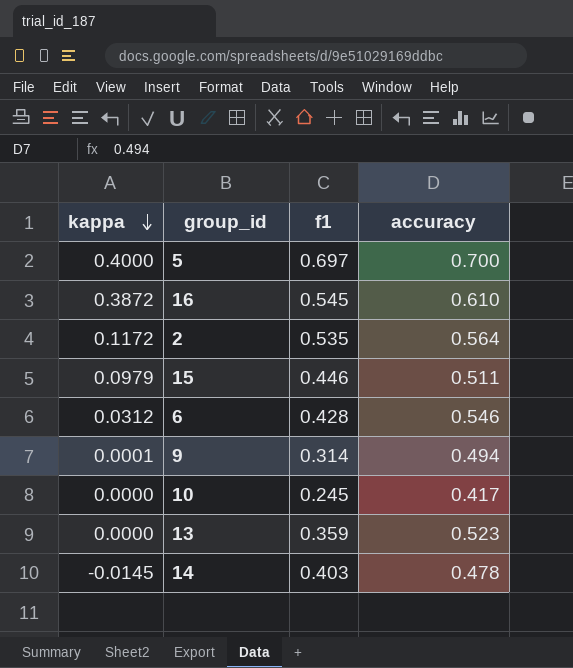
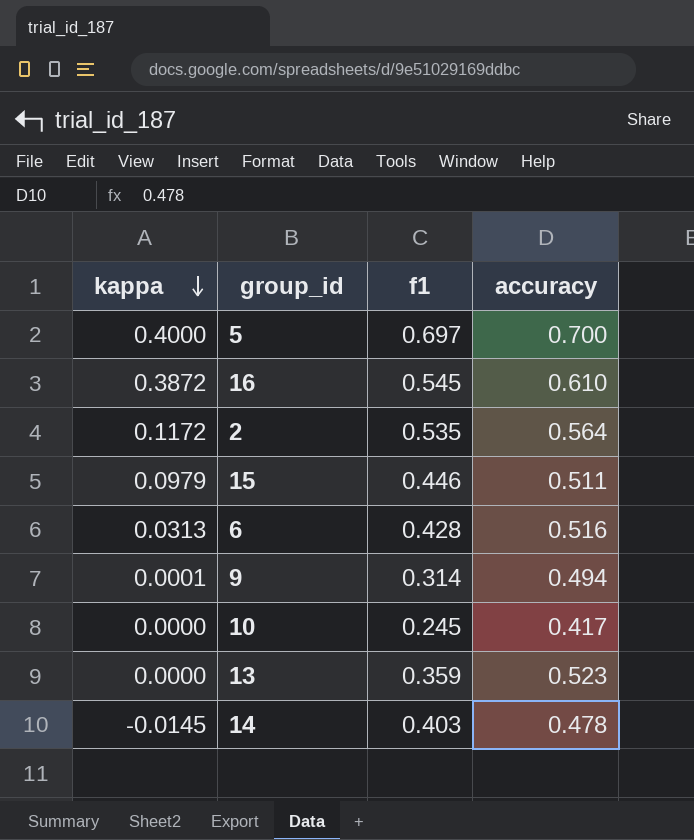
6 | kappa: 0.0312 -> 0.0313
6 | accuracy: 0.546 -> 0.516

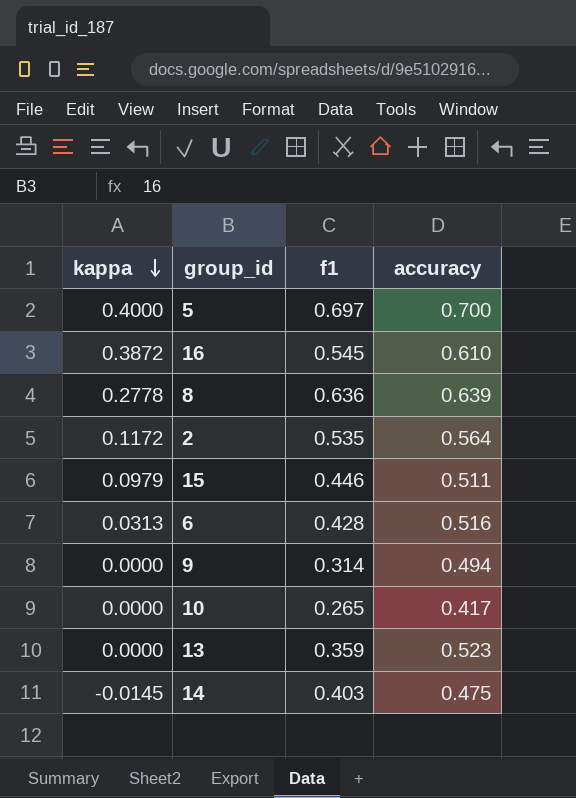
row 8: none -> 0.2778 | 0.636 | 0.639
9 | kappa: 0.0001 -> 0.0000
10 | f1: 0.245 -> 0.265
14 | accuracy: 0.478 -> 0.475

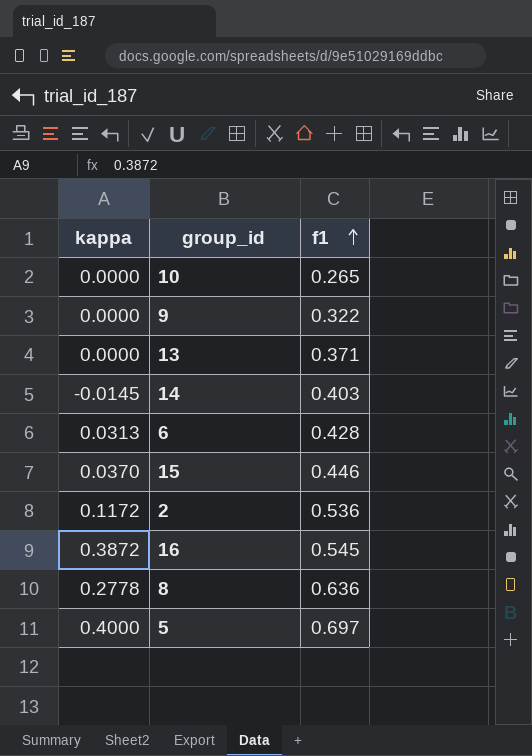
row order: kappa descending -> f1 ascending
column accuracy | position: 4 -> none
9 | f1: 0.314 -> 0.322
13 | f1: 0.359 -> 0.371
15 | kappa: 0.0979 -> 0.0370
2 | f1: 0.535 -> 0.536

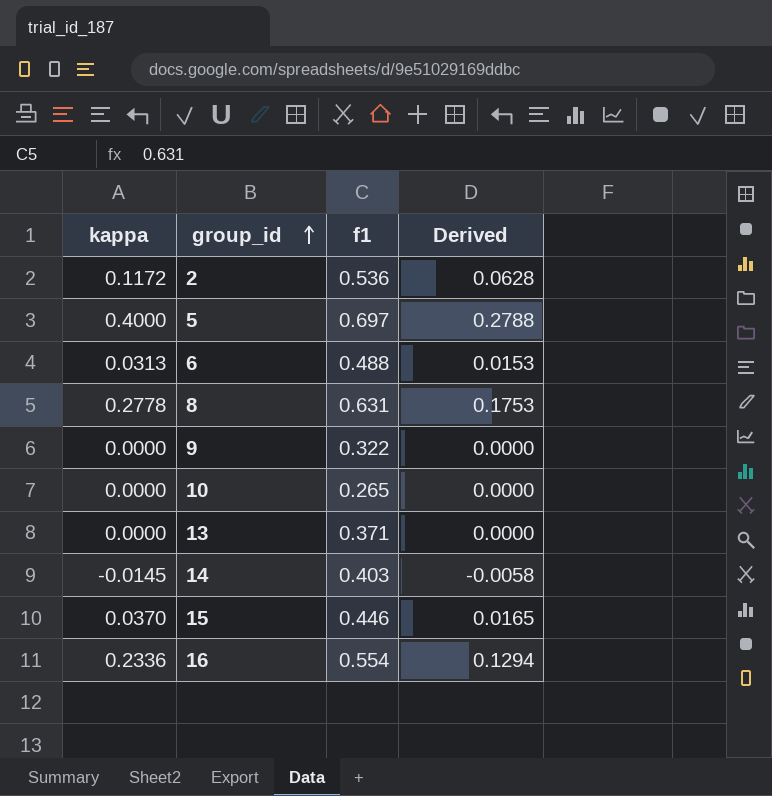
row order: f1 ascending -> group_id ascending
column Derived | formula: none -> [kappa] * [f1]
6 | f1: 0.428 -> 0.488
8 | f1: 0.636 -> 0.631
16 | kappa: 0.3872 -> 0.2336
16 | f1: 0.545 -> 0.554

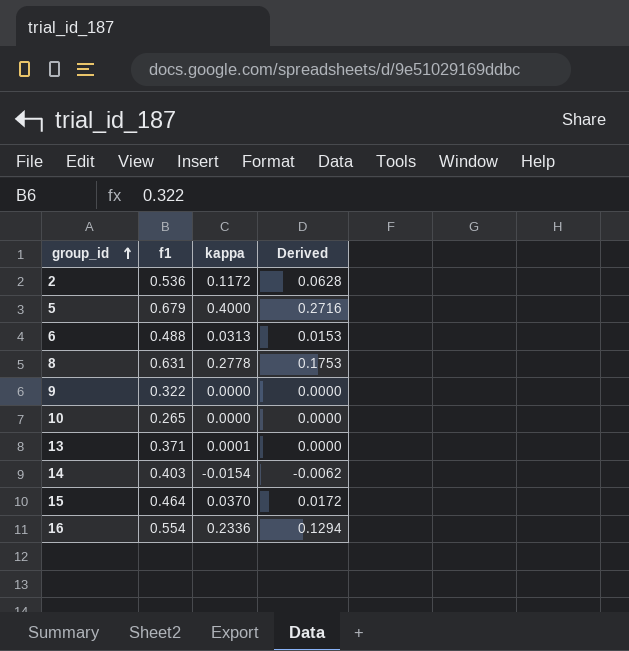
column kappa | position: 1 -> 3
5 | f1: 0.697 -> 0.679
5 | Derived: 0.2788 -> 0.2716
13 | kappa: 0.0000 -> 0.0001
14 | kappa: -0.0145 -> -0.0154
14 | Derived: -0.0058 -> -0.0062
15 | f1: 0.446 -> 0.464
15 | Derived: 0.0165 -> 0.0172

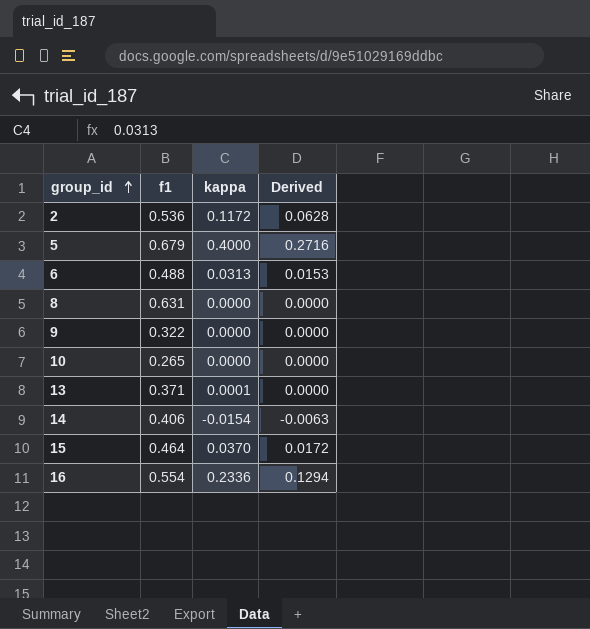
8 | kappa: 0.2778 -> 0.0000
8 | Derived: 0.1753 -> 0.0000
14 | f1: 0.403 -> 0.406
14 | Derived: -0.0062 -> -0.0063

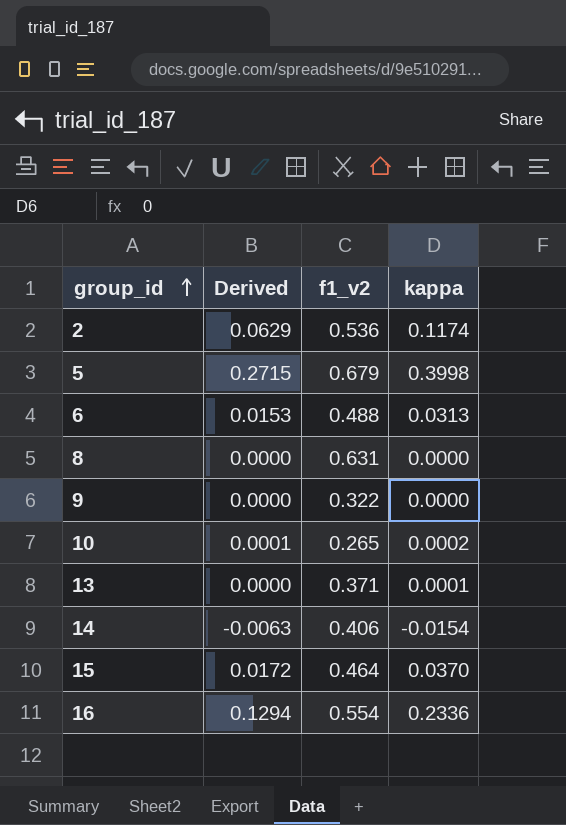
column Derived | position: 4 -> 2
column name: f1 -> f1_v2
2 | Derived: 0.0628 -> 0.0629
2 | kappa: 0.1172 -> 0.1174
5 | Derived: 0.2716 -> 0.2715
5 | kappa: 0.4000 -> 0.3998
10 | Derived: 0.0000 -> 0.0001
10 | kappa: 0.0000 -> 0.0002

